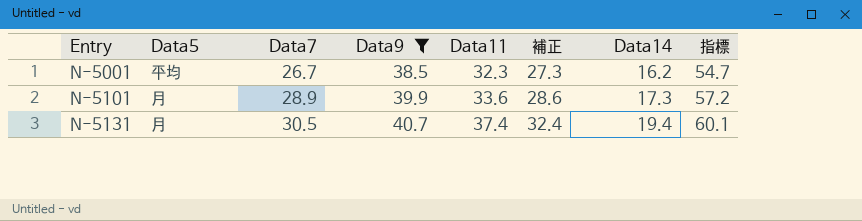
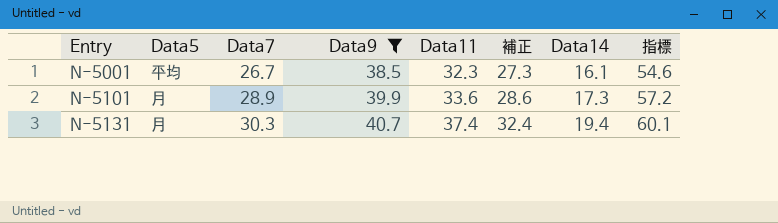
N-5001 | Data14: 16.2 -> 16.1
N-5001 | 指標: 54.7 -> 54.6
N-5131 | Data7: 30.5 -> 30.3

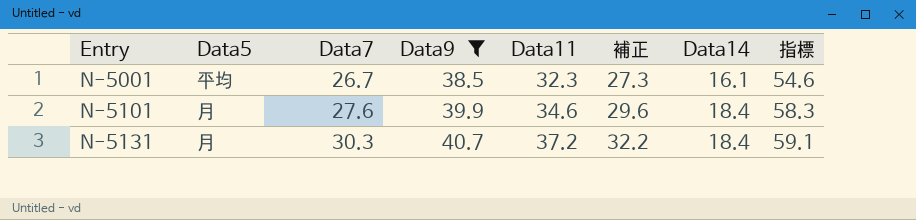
N-5101 | Data7: 28.9 -> 27.6
N-5101 | Data11: 33.6 -> 34.6
N-5101 | 補正: 28.6 -> 29.6
N-5101 | Data14: 17.3 -> 18.4
N-5101 | 指標: 57.2 -> 58.3
N-5131 | Data11: 37.4 -> 37.2
N-5131 | 補正: 32.4 -> 32.2
N-5131 | Data14: 19.4 -> 18.4
N-5131 | 指標: 60.1 -> 59.1

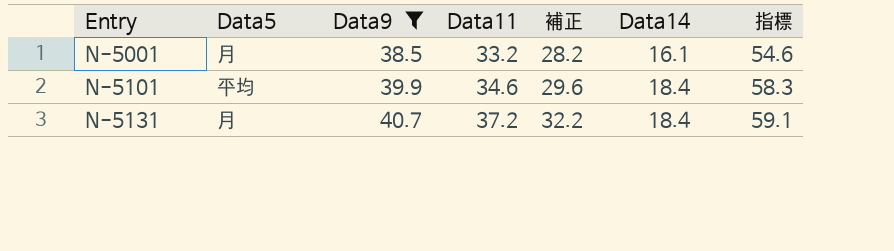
column Data7 | position: 3 -> none
N-5001 | Data5: 平均 -> 月
N-5001 | Data11: 32.3 -> 33.2
N-5001 | 補正: 27.3 -> 28.2
N-5101 | Data5: 月 -> 平均

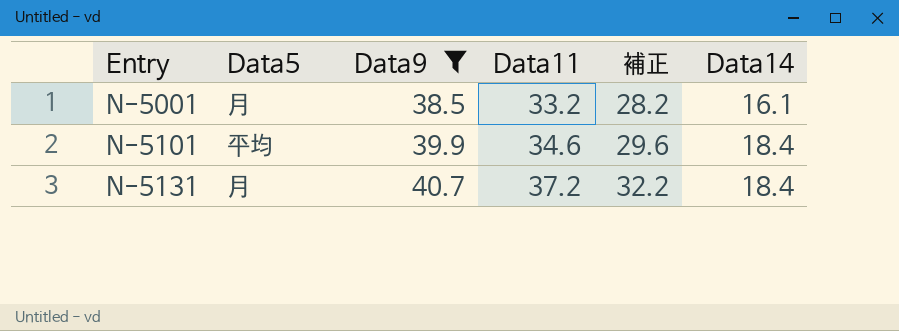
column 指標 | formula: [Data9] + [Data14] -> none

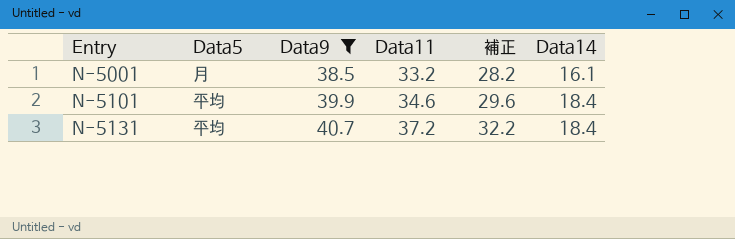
N-5131 | Data5: 月 -> 平均

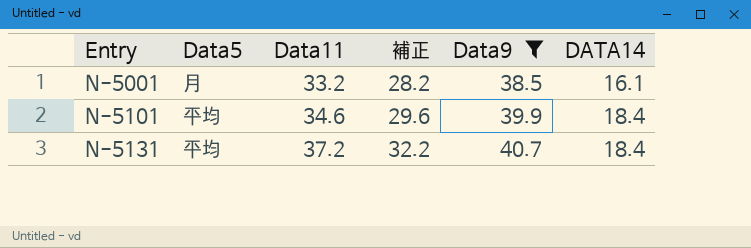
column Data9 | position: 3 -> 5
column name: Data14 -> DATA14

